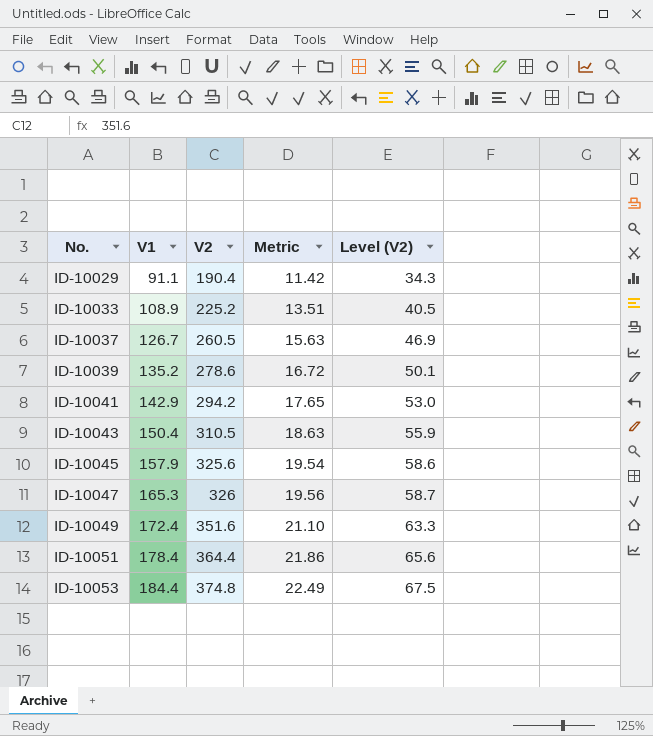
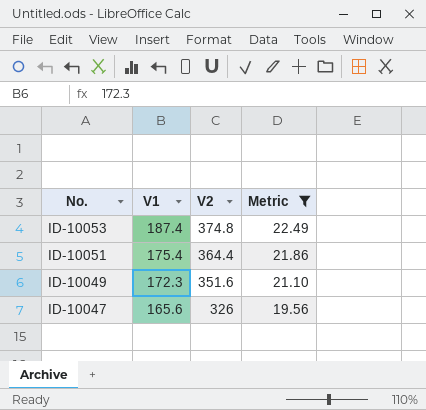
filter: none -> Metric >= 19.56
row order: No. ascending -> No. descending
column Level (V2) | formula: [V2] * 0.18 -> none
ID-10053 | V1: 184.4 -> 187.4
ID-10051 | V1: 178.4 -> 175.4
ID-10049 | V1: 172.4 -> 172.3
ID-10047 | V1: 165.3 -> 165.6

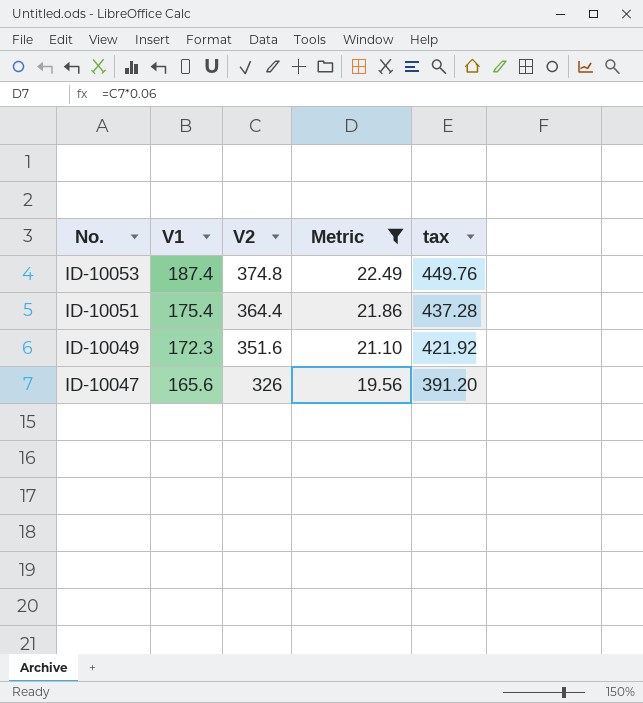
column tax | formula: none -> [V2] * 1.2

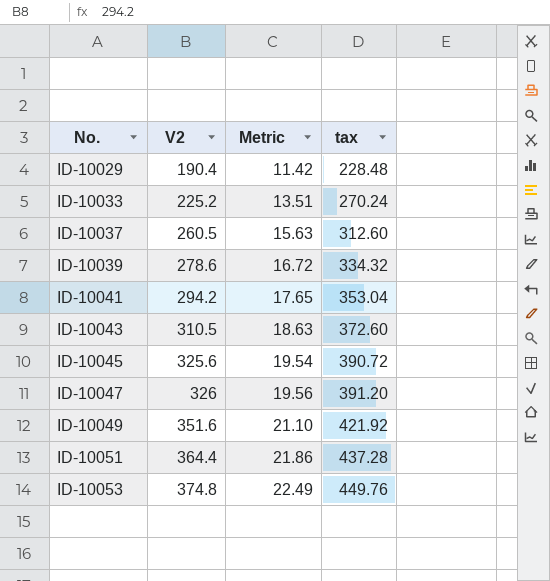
filter: Metric >= 19.56 -> none
row order: No. descending -> No. ascending
column V1 | position: 2 -> none

